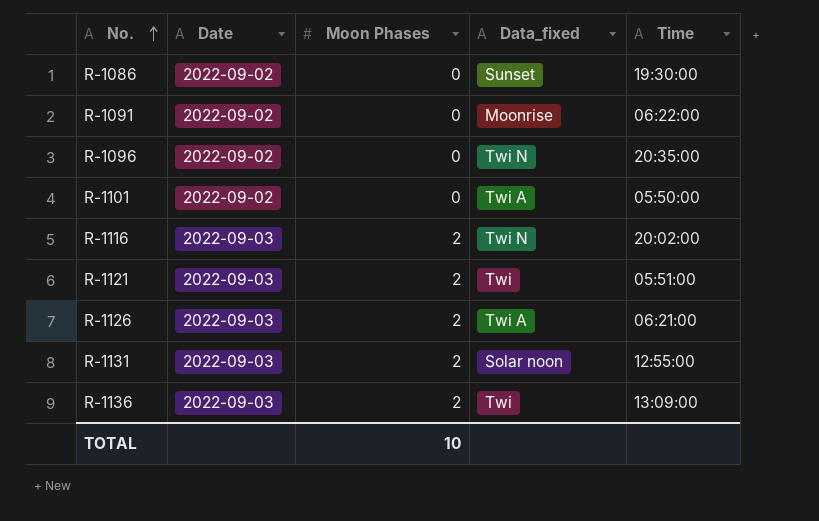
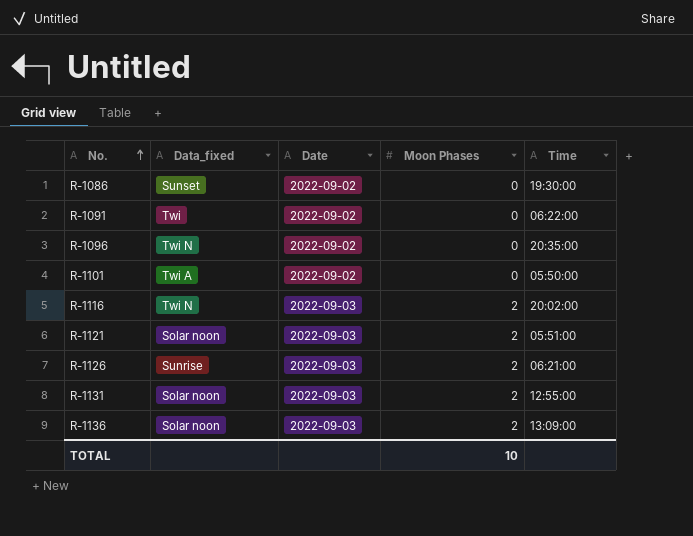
column Data_fixed | position: 4 -> 2
R-1091 | Data_fixed: Moonrise -> Twi
R-1121 | Data_fixed: Twi -> Solar noon
R-1126 | Data_fixed: Twi A -> Sunrise
R-1136 | Data_fixed: Twi -> Solar noon

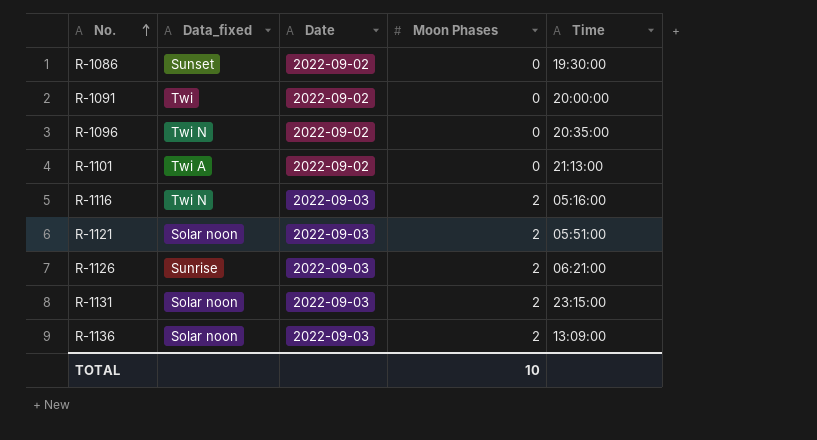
R-1091 | Time: 06:22:00 -> 20:00:00
R-1101 | Time: 05:50:00 -> 21:13:00
R-1116 | Time: 20:02:00 -> 05:16:00
R-1131 | Time: 12:55:00 -> 23:15:00

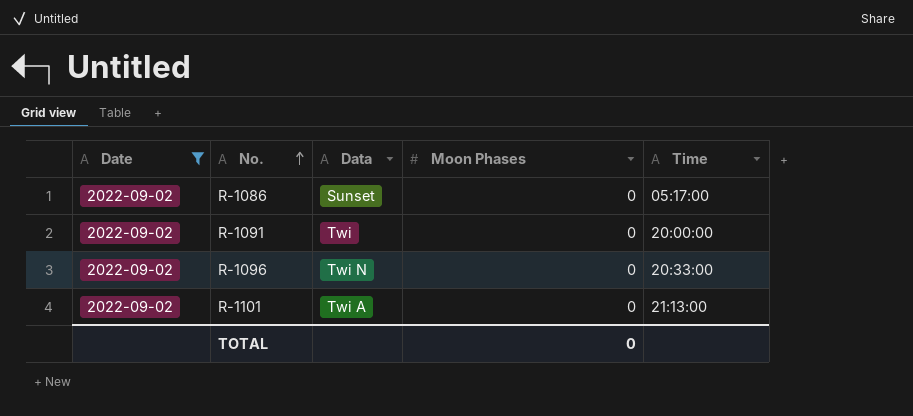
filter: none -> Date = 2022-09-02
column Date | position: 3 -> 1
column name: Data_fixed -> Data
R-1086 | Time: 19:30:00 -> 05:17:00
R-1096 | Time: 20:35:00 -> 20:33:00
TOTAL | Moon Phases: 10 -> 0

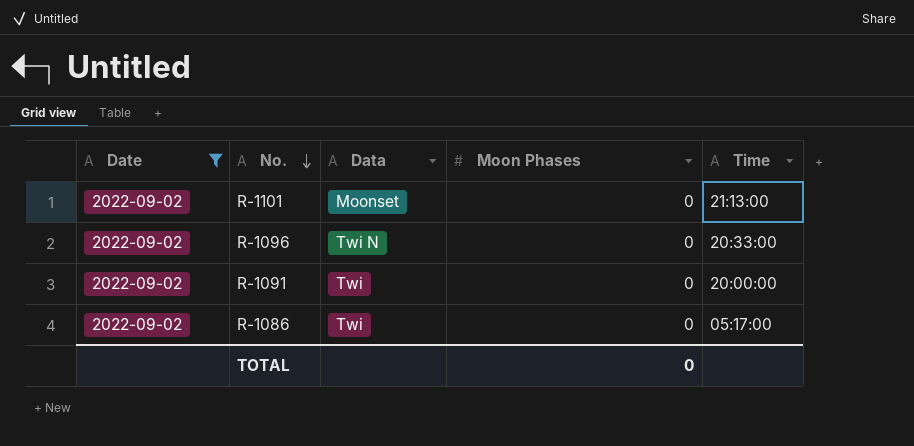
row order: No. ascending -> No. descending
R-1101 | Data: Twi A -> Moonset
R-1086 | Data: Sunset -> Twi

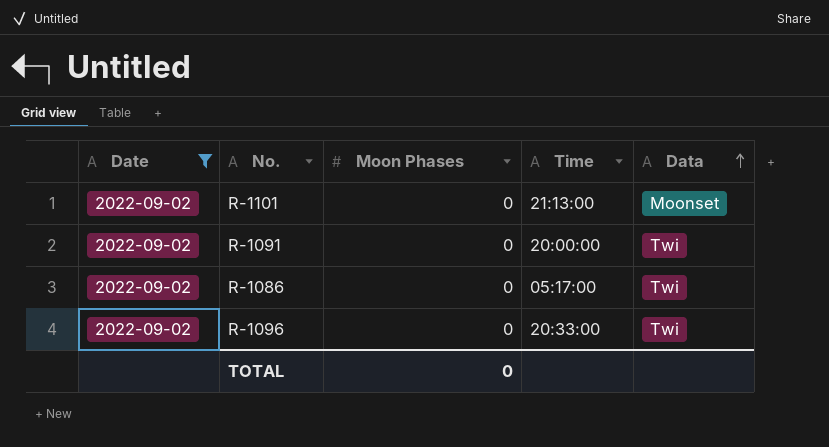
row order: No. descending -> Data ascending
column Data | position: 3 -> 5
R-1096 | Data: Twi N -> Twi

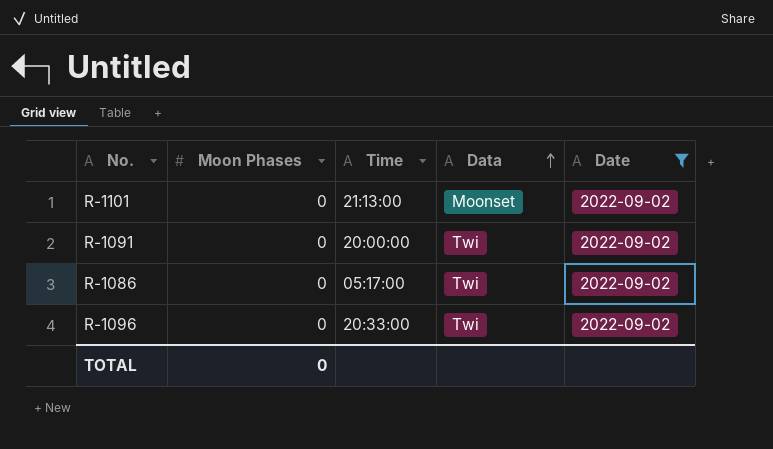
column Date | position: 1 -> 5

